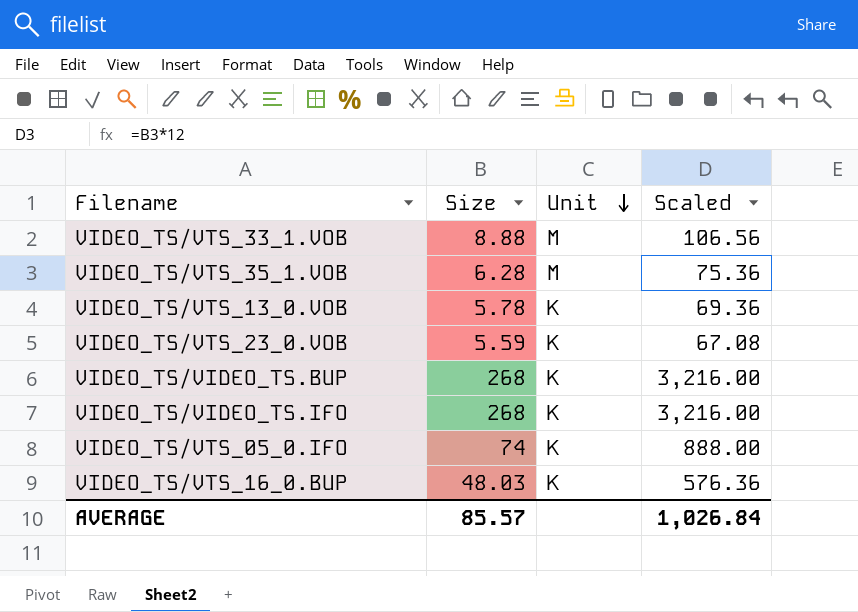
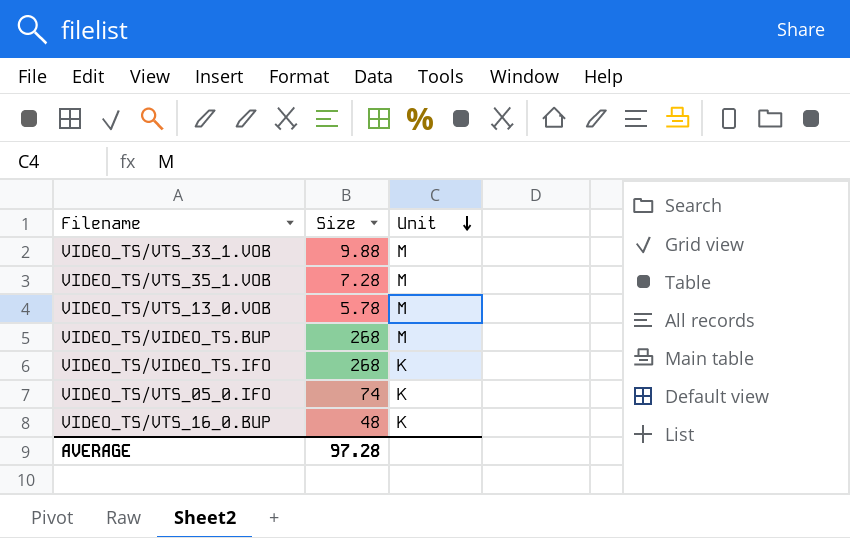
column Scaled | formula: [Size] * 12 -> none
row VIDEO_TS/VTS_23_0.VOB: 5.59 | K | 67.08 -> none
VIDEO_TS/VTS_33_1.VOB | Size: 8.88 -> 9.88
VIDEO_TS/VTS_35_1.VOB | Size: 6.28 -> 7.28
VIDEO_TS/VTS_13_0.VOB | Unit: K -> M
VIDEO_TS/VIDEO_TS.BUP | Unit: K -> M
VIDEO_TS/VTS_16_0.BUP | Size: 48.03 -> 48
AVERAGE | Size: 85.57 -> 97.28

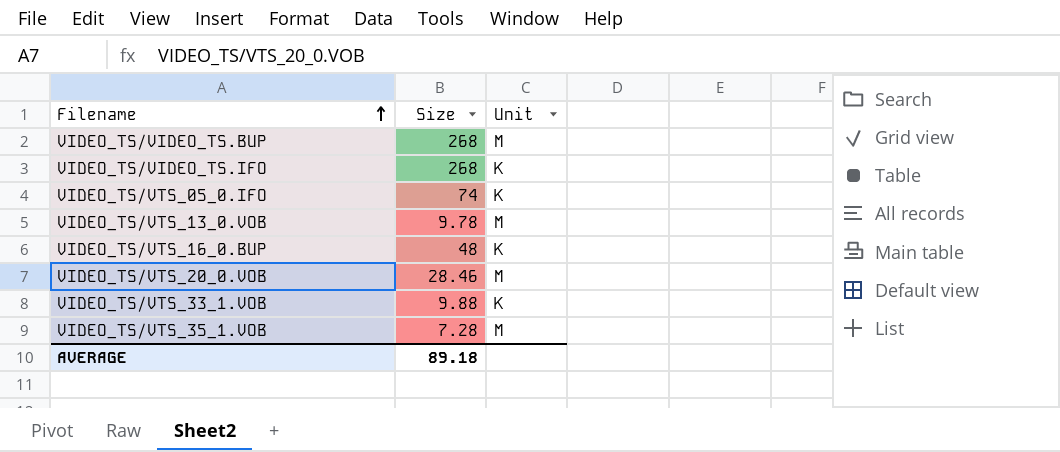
row order: Unit descending -> Filename ascending
VIDEO_TS/VTS_13_0.VOB | Size: 5.78 -> 9.78
row VIDEO_TS/VTS_20_0.VOB: none -> 28.46 | M
VIDEO_TS/VTS_33_1.VOB | Unit: M -> K
AVERAGE | Size: 97.28 -> 89.18

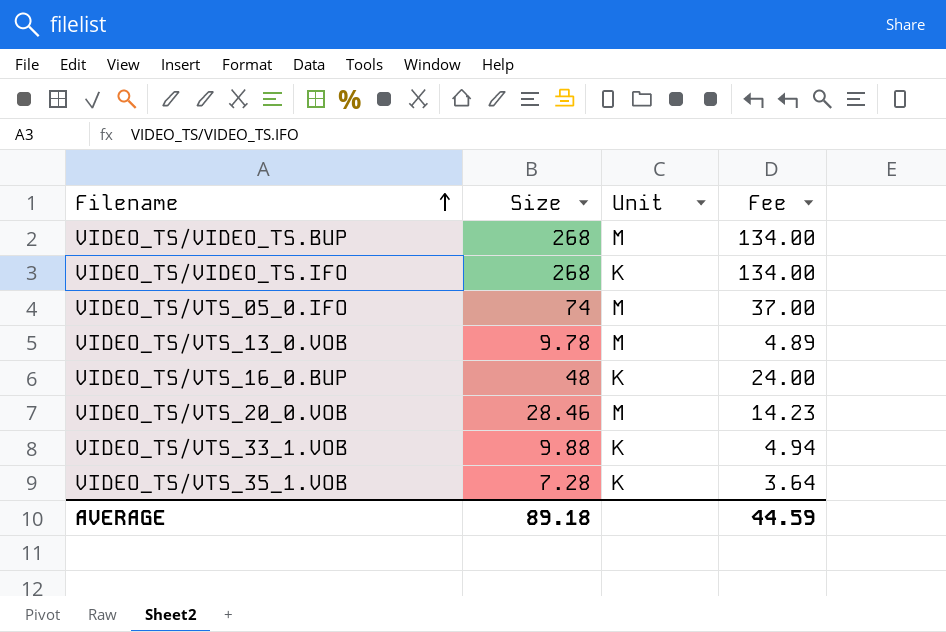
column Fee | formula: none -> [Size] * 0.5
VIDEO_TS/VTS_05_0.IFO | Unit: K -> M
VIDEO_TS/VTS_35_1.VOB | Unit: M -> K

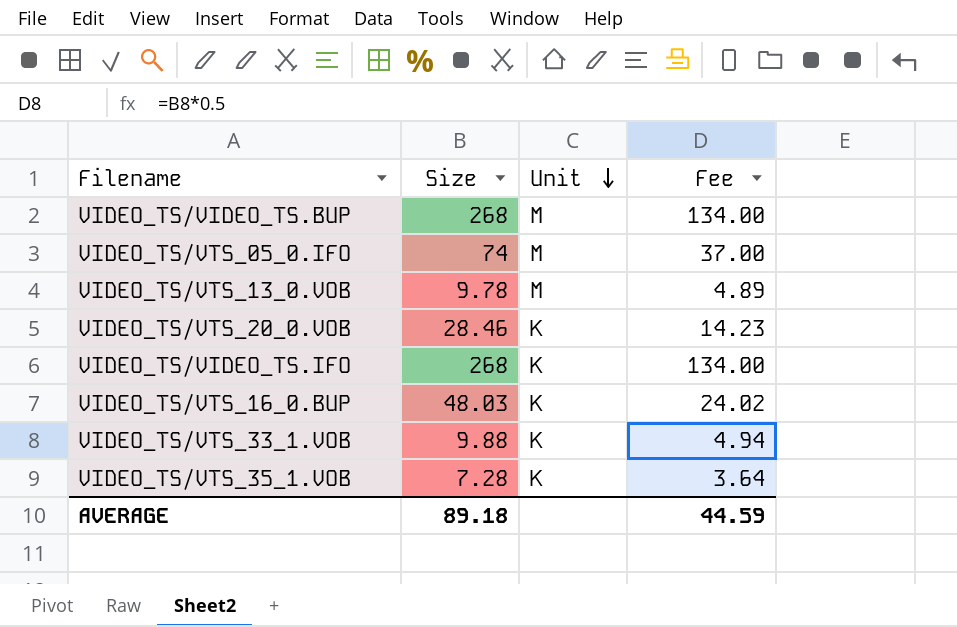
row order: Filename ascending -> Unit descending
VIDEO_TS/VTS_20_0.VOB | Unit: M -> K
VIDEO_TS/VTS_16_0.BUP | Size: 48 -> 48.03
VIDEO_TS/VTS_16_0.BUP | Fee: 24.00 -> 24.02

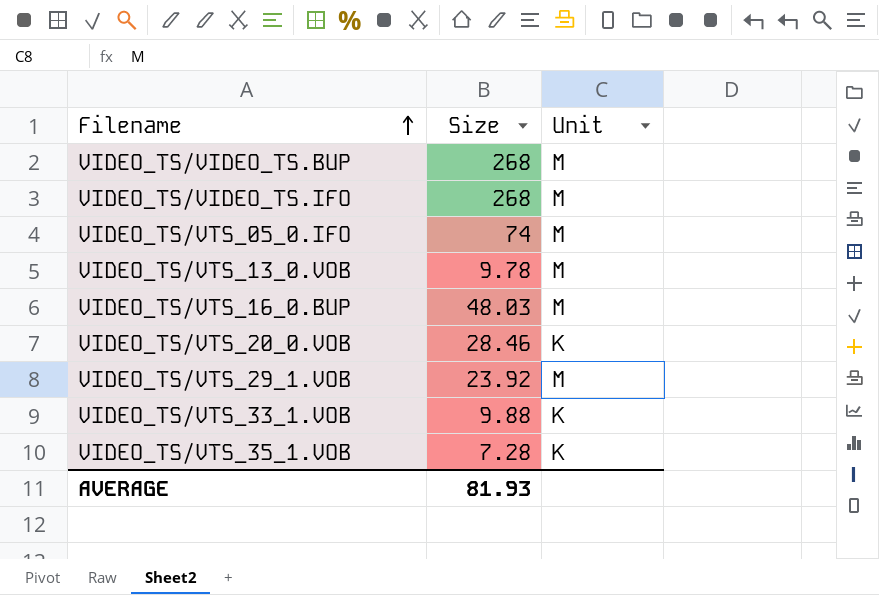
row order: Unit descending -> Filename ascending
column Fee | formula: [Size] * 0.5 -> none
VIDEO_TS/VIDEO_TS.IFO | Unit: K -> M
VIDEO_TS/VTS_16_0.BUP | Unit: K -> M
row VIDEO_TS/VTS_29_1.VOB: none -> 23.92 | M
AVERAGE | Size: 89.18 -> 81.93

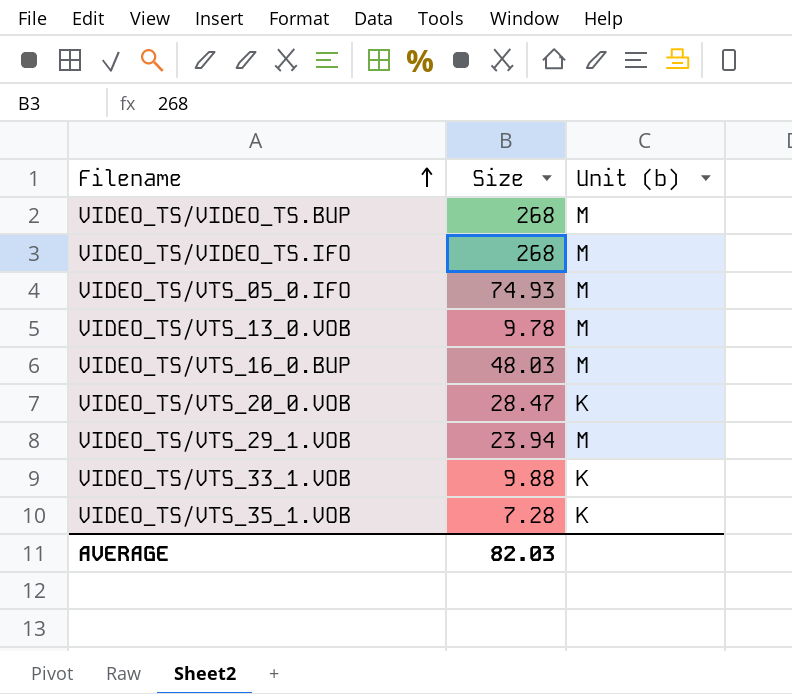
column name: Unit -> Unit (b)
VIDEO_TS/VTS_05_0.IFO | Size: 74 -> 74.93
VIDEO_TS/VTS_20_0.VOB | Size: 28.46 -> 28.47
VIDEO_TS/VTS_29_1.VOB | Size: 23.92 -> 23.94
AVERAGE | Size: 81.93 -> 82.03

